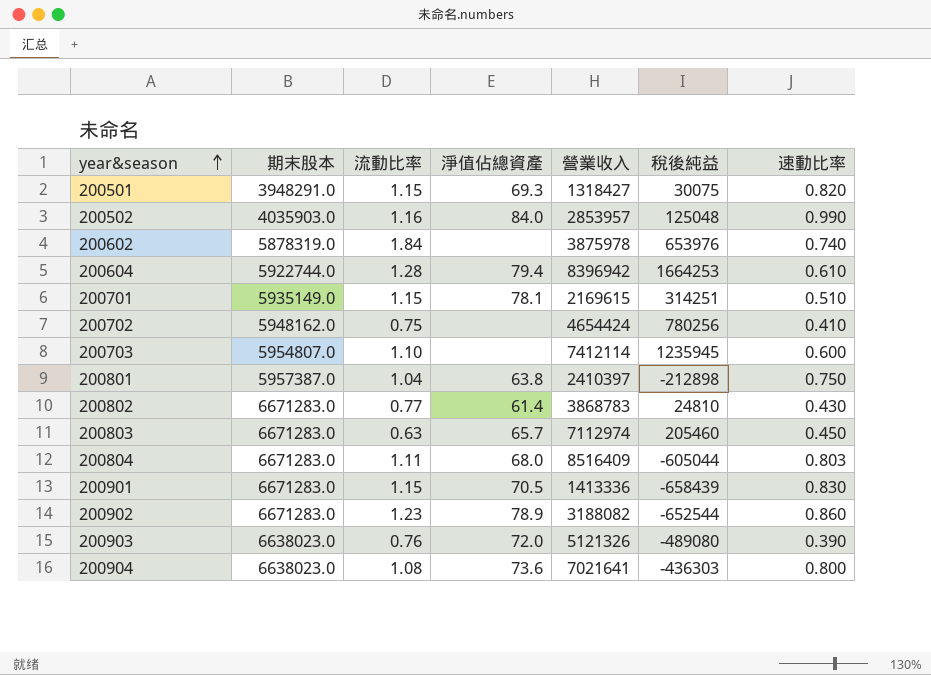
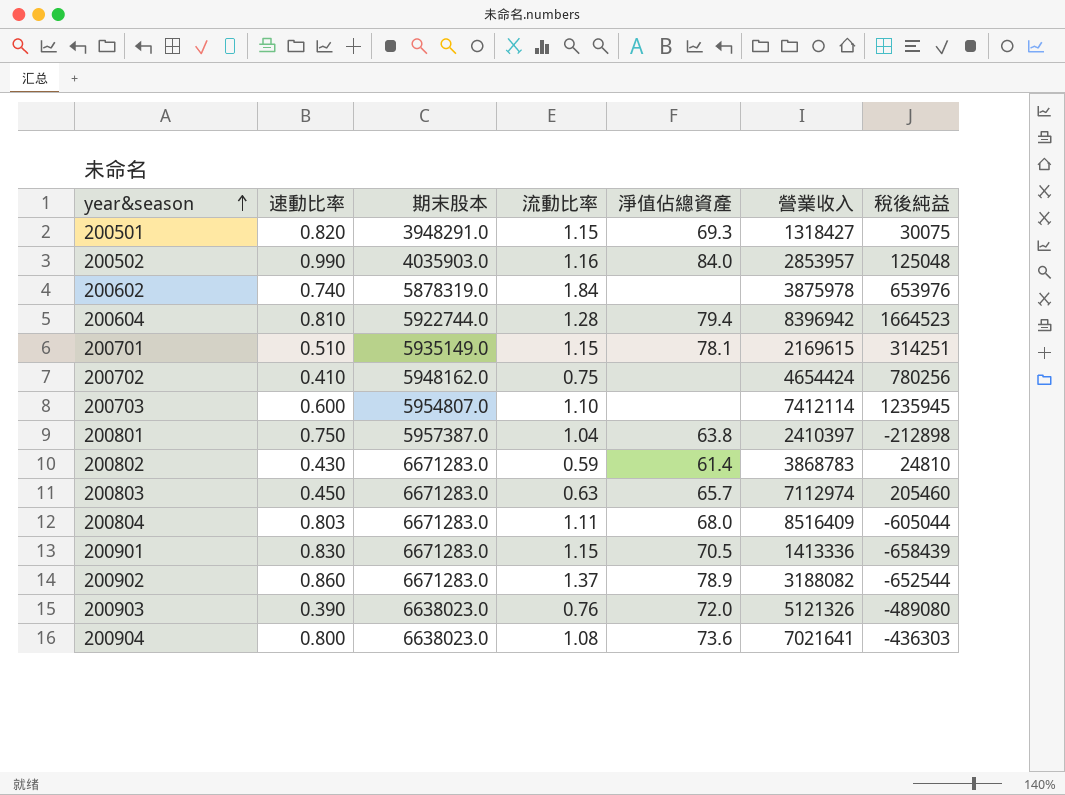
column 速動比率 | position: 7 -> 2
200604 | 速動比率: 0.610 -> 0.810
200604 | 稅後純益: 1664253 -> 1664523
200802 | 流動比率: 0.77 -> 0.59
200902 | 流動比率: 1.23 -> 1.37

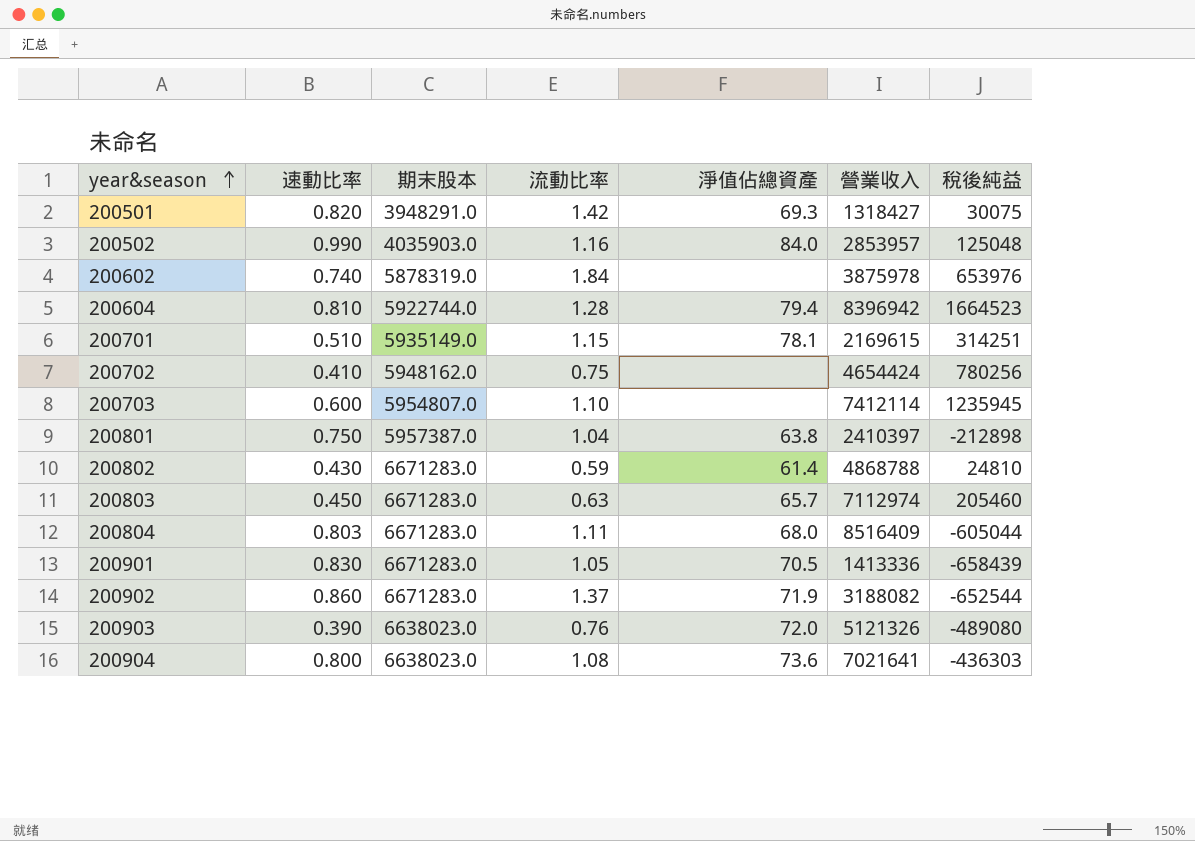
200501 | 流動比率: 1.15 -> 1.42
200802 | 營業收入: 3868783 -> 4868788
200901 | 流動比率: 1.15 -> 1.05
200902 | 淨值佔總資產: 78.9 -> 71.9

